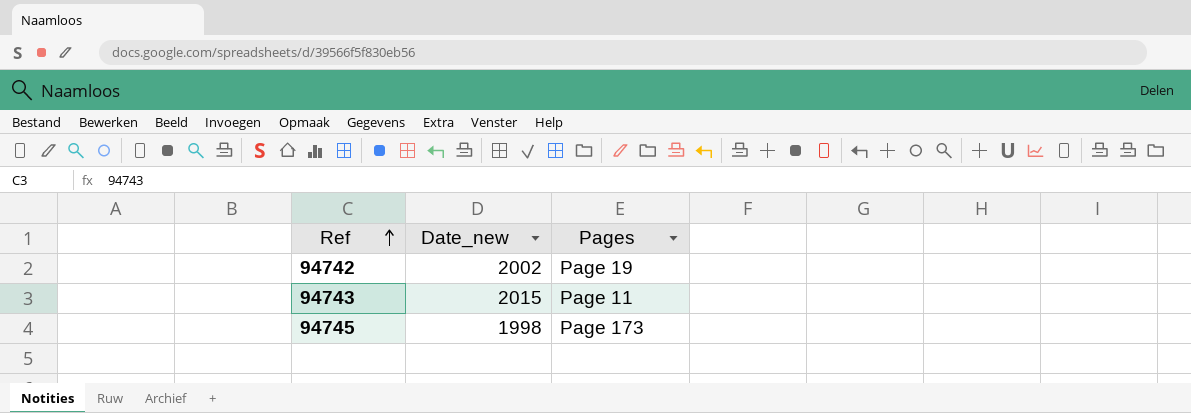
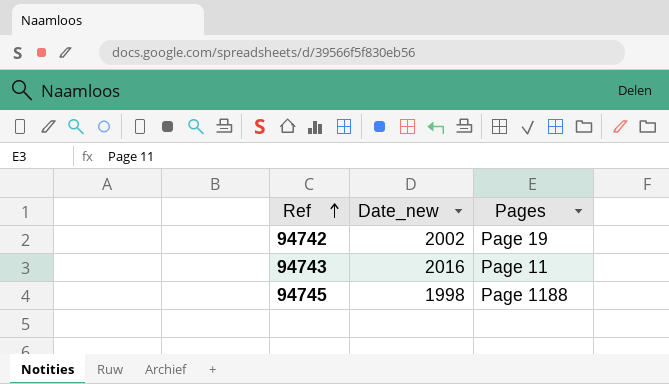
94743 | Date_new: 2015 -> 2016
94745 | Pages: Page 173 -> Page 1188

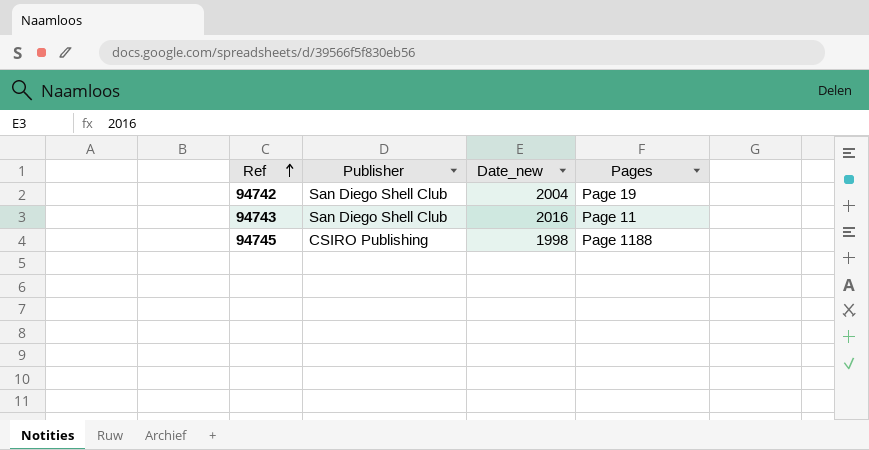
column Publisher | position: none -> 2
94742 | Date_new: 2002 -> 2004

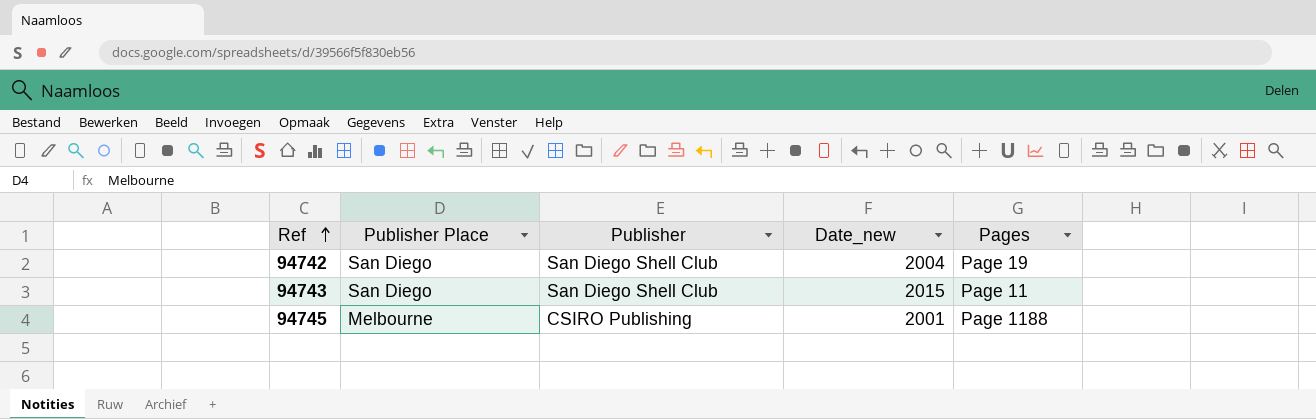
column Publisher Place | position: none -> 2
94743 | Date_new: 2016 -> 2015
94745 | Date_new: 1998 -> 2001

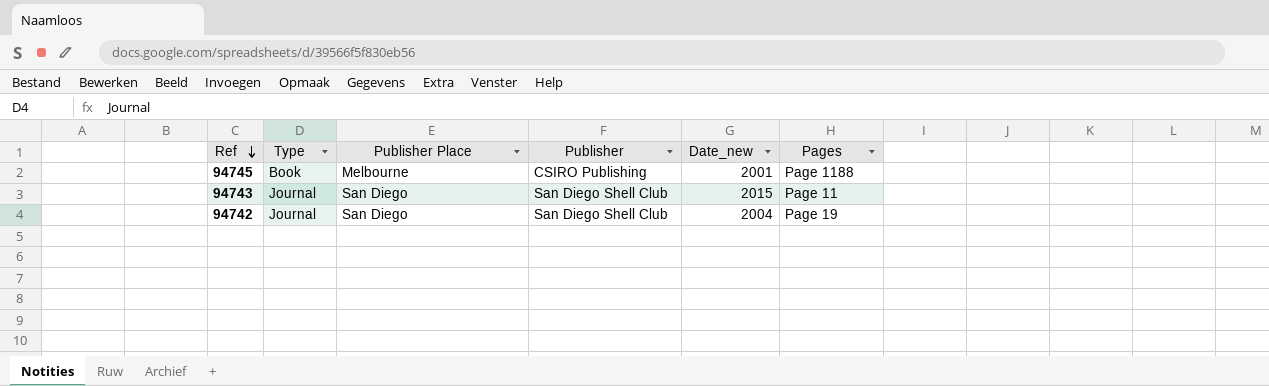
row order: Ref ascending -> Ref descending
column Type | position: none -> 2

